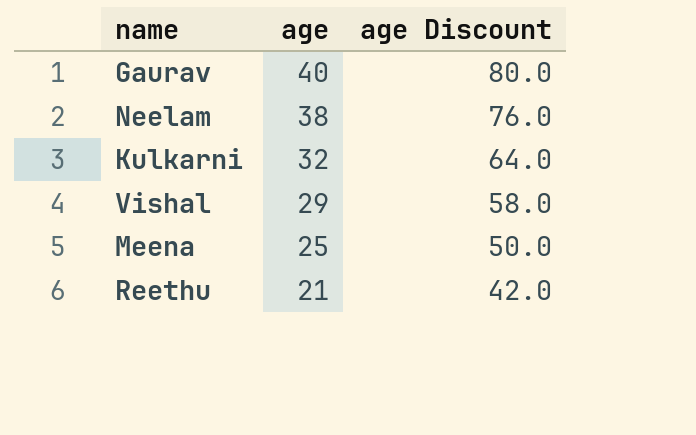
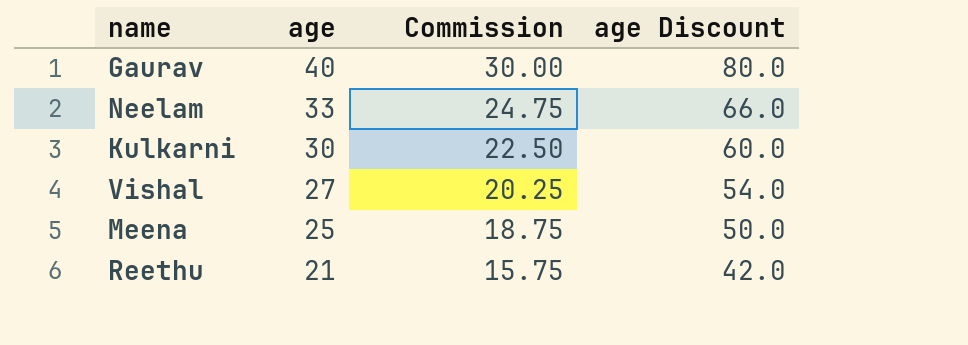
column Commission | formula: none -> [age] * 0.75
Neelam | age: 38 -> 33
Neelam | age Discount: 76.0 -> 66.0
Kulkarni | age: 32 -> 30
Kulkarni | age Discount: 64.0 -> 60.0
Vishal | age: 29 -> 27
Vishal | age Discount: 58.0 -> 54.0

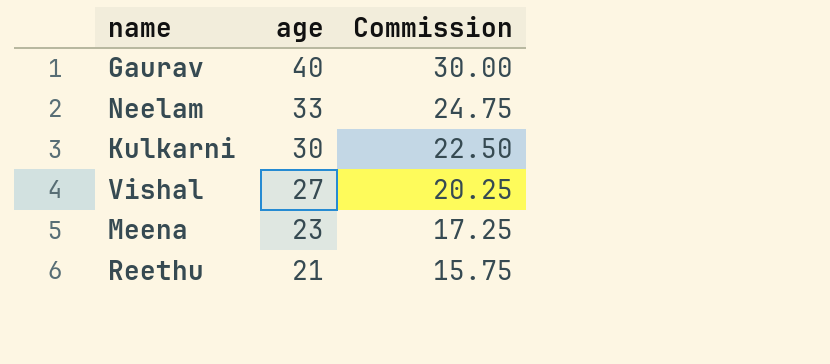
column age Discount | formula: [age] * 2 -> none
Meena | age: 25 -> 23
Meena | Commission: 18.75 -> 17.25

